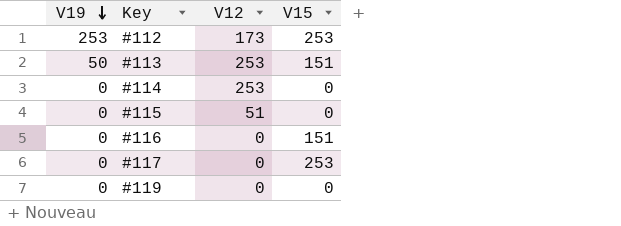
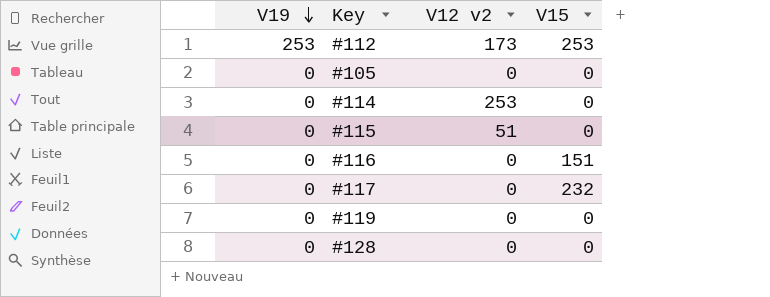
column name: V12 -> V12 v2
row #113: 50 | 253 | 151 -> none
row #105: none -> 0 | 0 | 0
#117 | V15: 253 -> 232
row #128: none -> 0 | 0 | 0

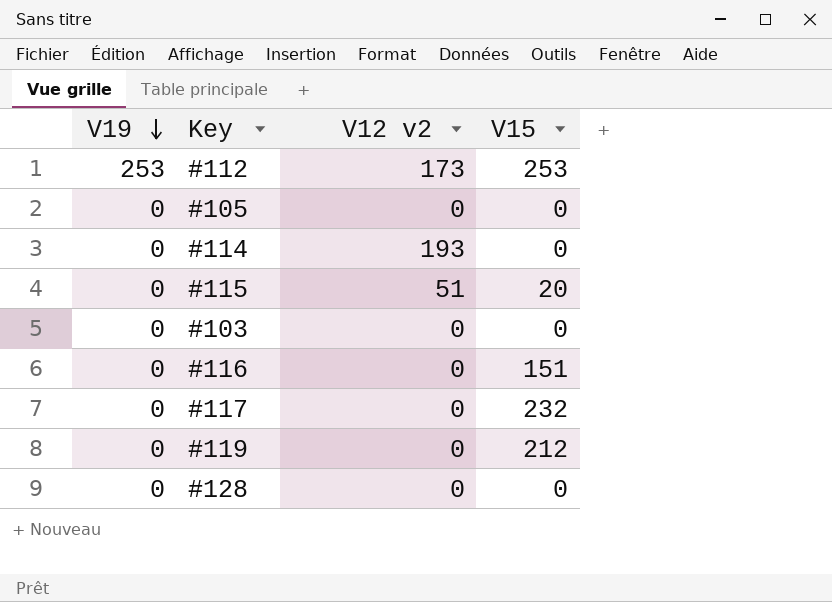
#114 | V12 v2: 253 -> 193
#115 | V15: 0 -> 20
row #103: none -> 0 | 0 | 0
#119 | V15: 0 -> 212

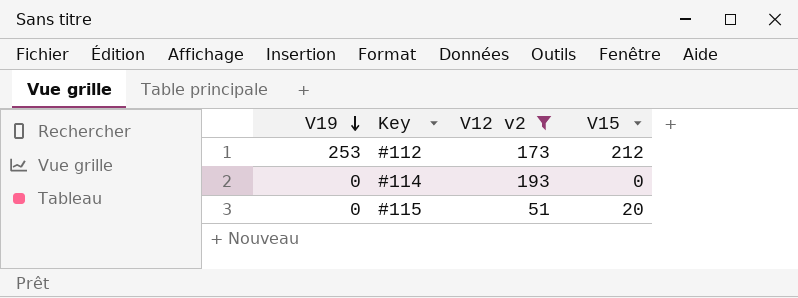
filter: none -> V12 v2 != 0
#112 | V15: 253 -> 212

